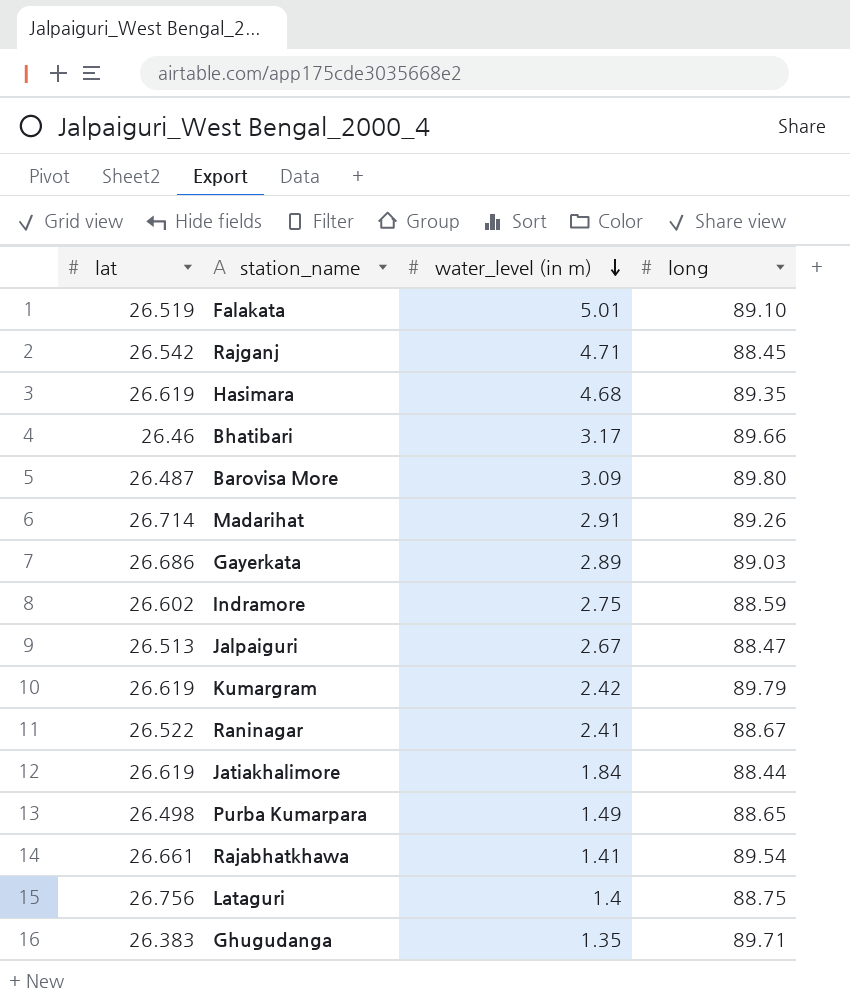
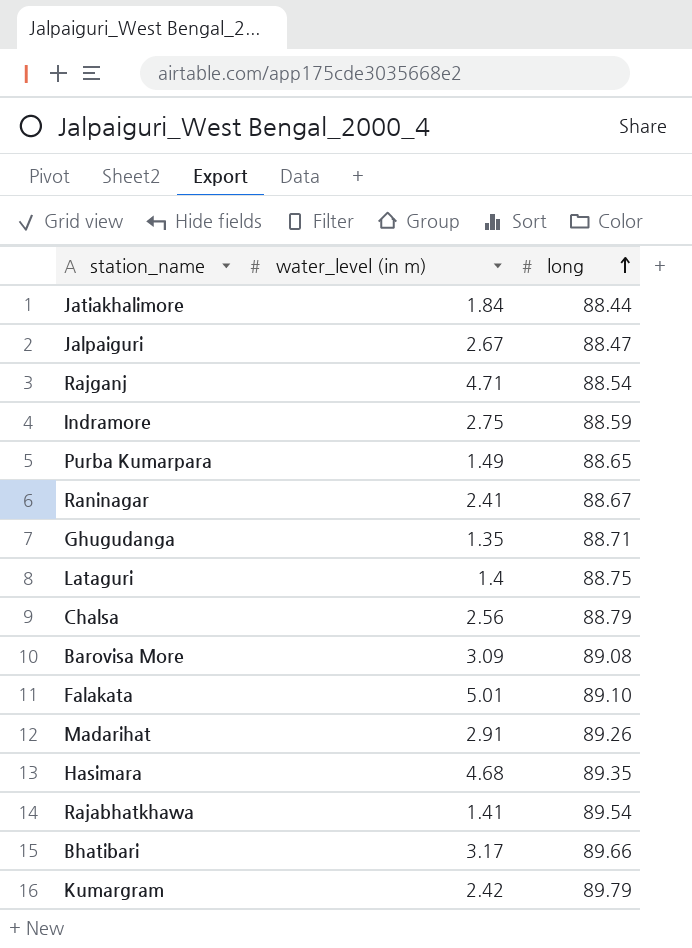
row order: water_level (in m) descending -> long ascending
column lat | position: 1 -> none
row Gayerkata: 26.686 | 2.89 | 89.03 -> none
Rajganj | long: 88.45 -> 88.54
Ghugudanga | long: 89.71 -> 88.71
row Chalsa: none -> 2.56 | 88.79
Barovisa More | long: 89.80 -> 89.08

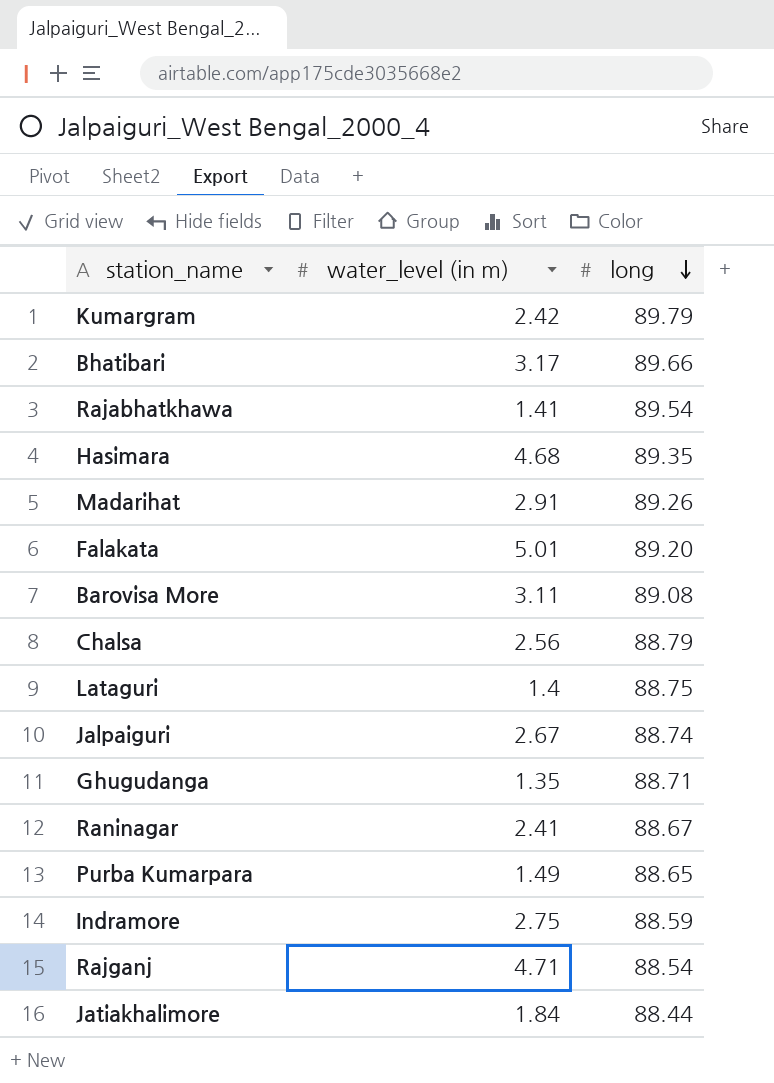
row order: long ascending -> long descending
Falakata | long: 89.10 -> 89.20
Barovisa More | water_level (in m): 3.09 -> 3.11
Jalpaiguri | long: 88.47 -> 88.74

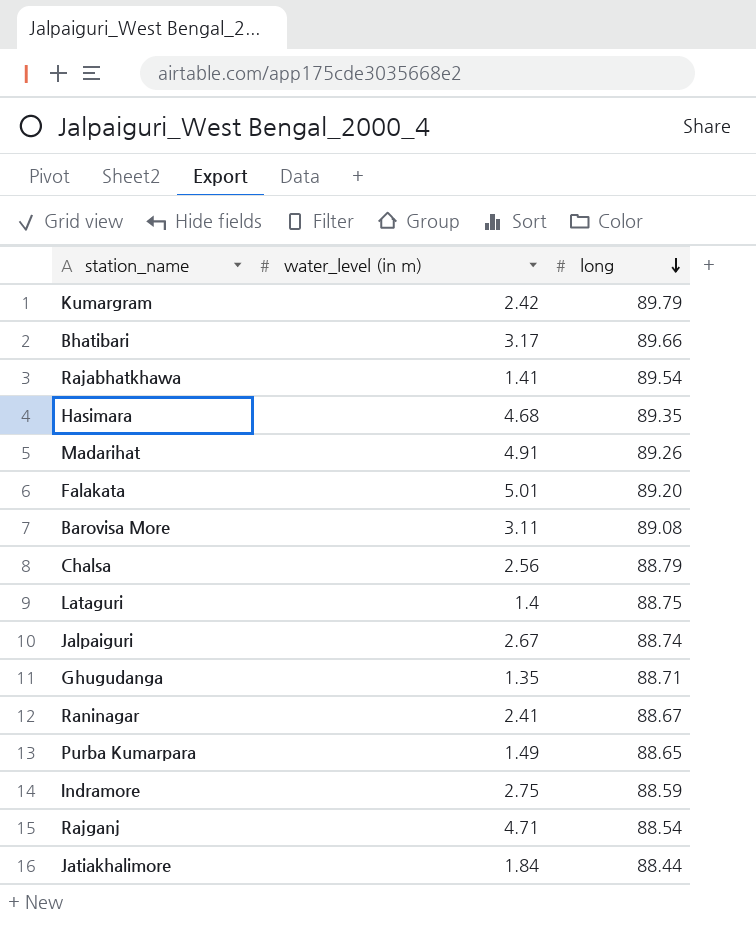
Madarihat | water_level (in m): 2.91 -> 4.91

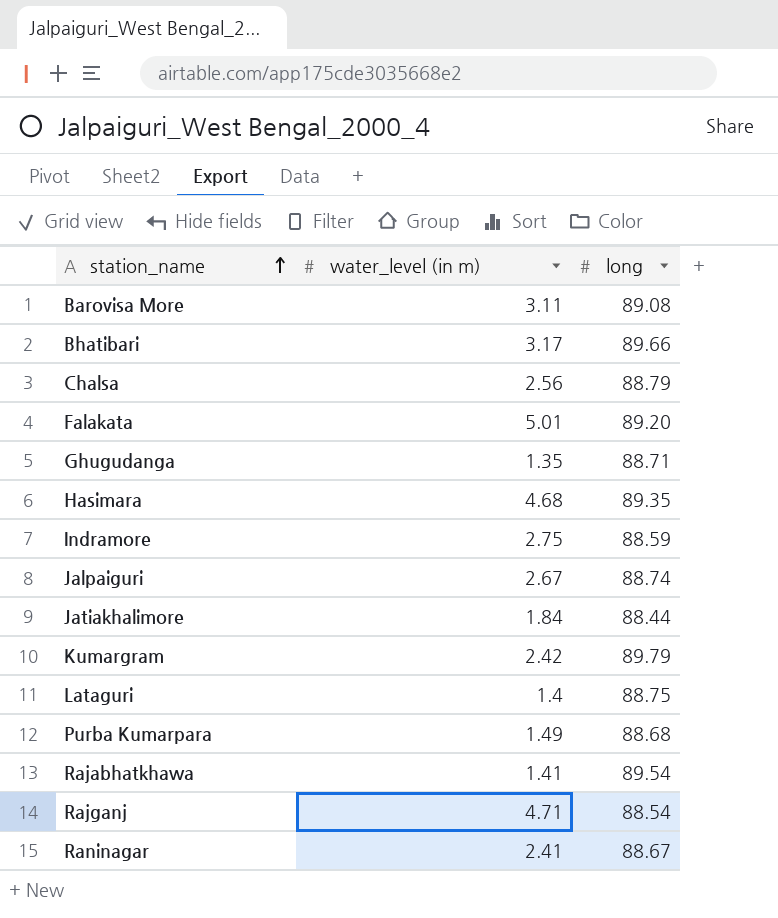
row order: long descending -> station_name ascending
row Madarihat: 4.91 | 89.26 -> none
Purba Kumarpara | long: 88.65 -> 88.68

